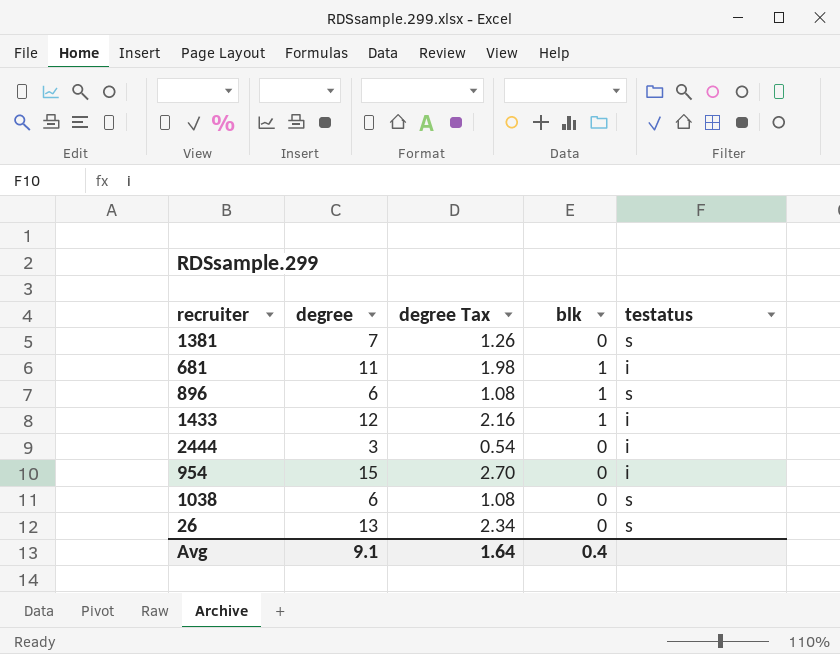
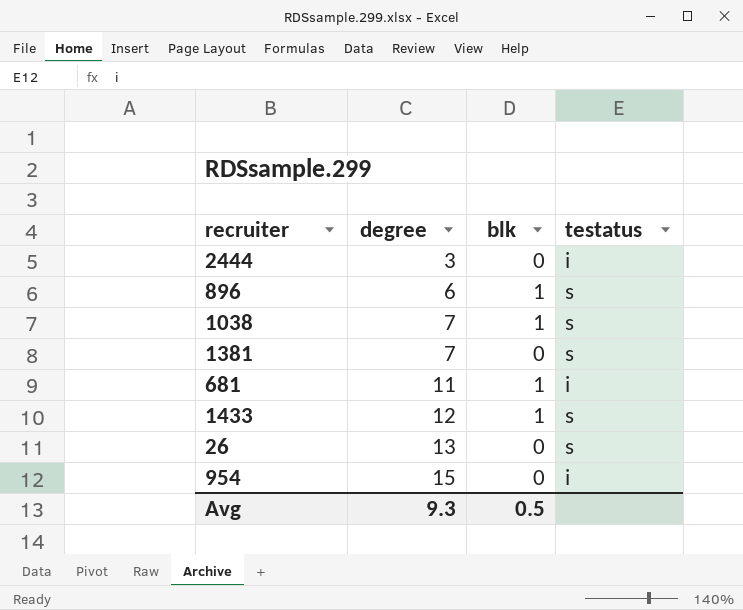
row order: none -> degree ascending
column degree Tax | formula: [degree] * 0.18 -> none
1038 | degree: 6 -> 7
1038 | blk: 0 -> 1
1433 | testatus: i -> s
Avg | degree: 9.1 -> 9.3
Avg | blk: 0.4 -> 0.5

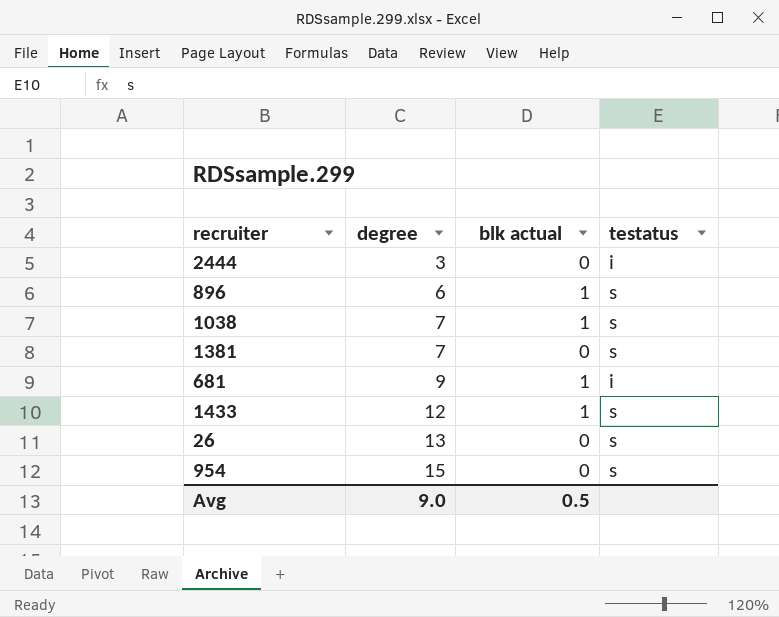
column name: blk -> blk actual
681 | degree: 11 -> 9
954 | testatus: i -> s
Avg | degree: 9.3 -> 9.0

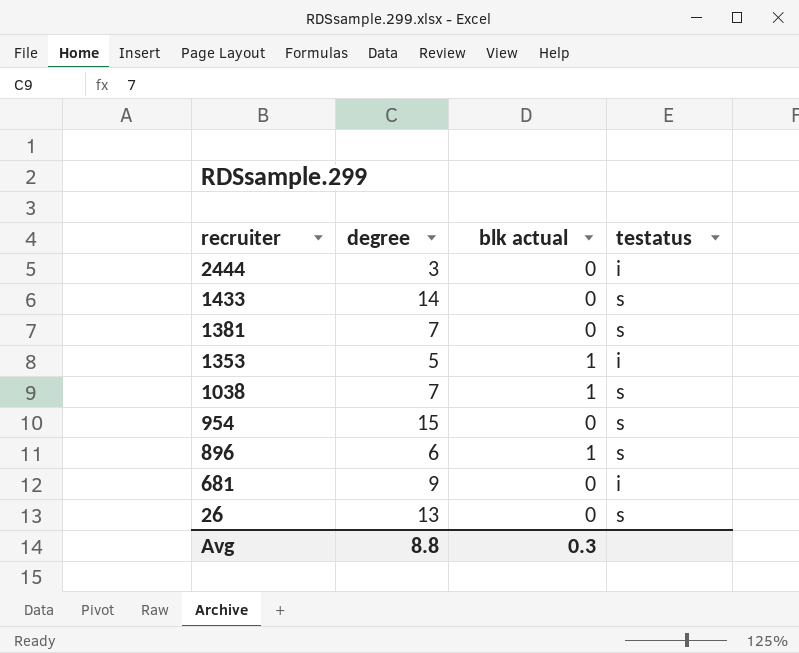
row order: degree ascending -> recruiter descending
1433 | degree: 12 -> 14
1433 | blk actual: 1 -> 0
row 1353: none -> 5 | 1 | i
681 | blk actual: 1 -> 0
Avg | degree: 9.0 -> 8.8
Avg | blk actual: 0.5 -> 0.3

